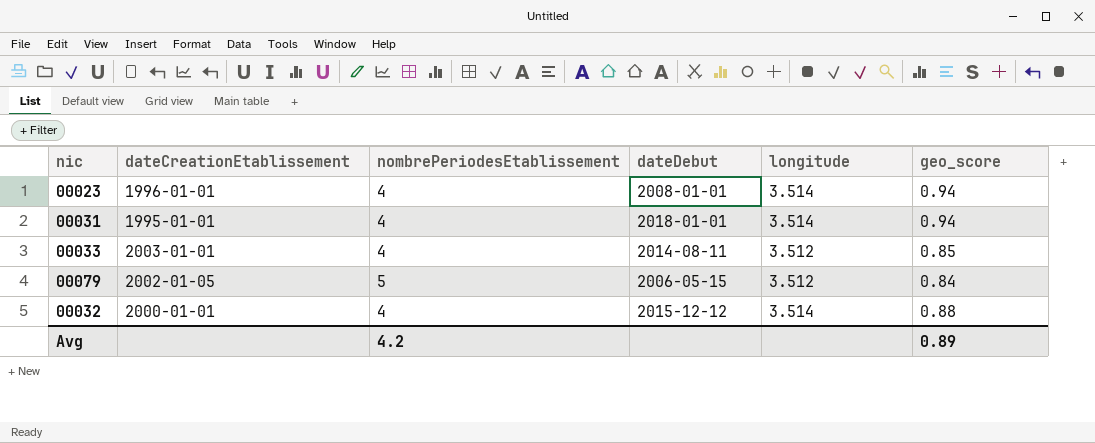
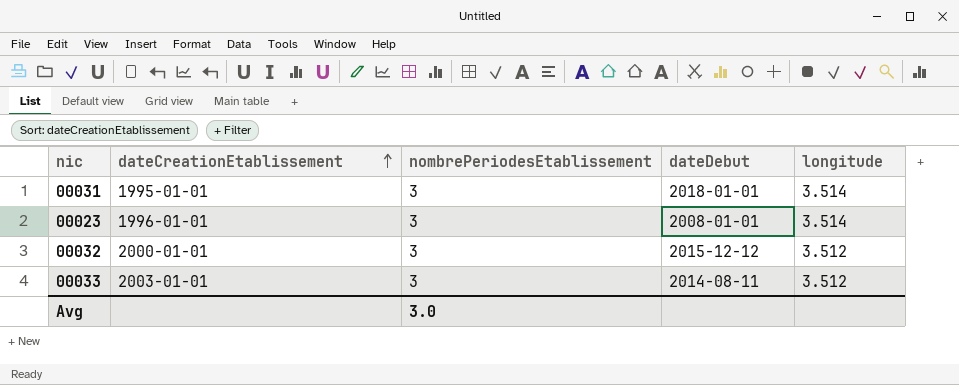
row order: none -> dateCreationEtablissement ascending
column geo_score | position: 6 -> none
row 00079: 2002-01-05 | 5 | 2006-05-15 | 3.512 | 0.84 -> none
00031 | nombrePeriodesEtablissement: 4 -> 3
00023 | nombrePeriodesEtablissement: 4 -> 3
00032 | nombrePeriodesEtablissement: 4 -> 3
00032 | longitude: 3.514 -> 3.512
00033 | nombrePeriodesEtablissement: 4 -> 3
Avg | nombrePeriodesEtablissement: 4.2 -> 3.0

